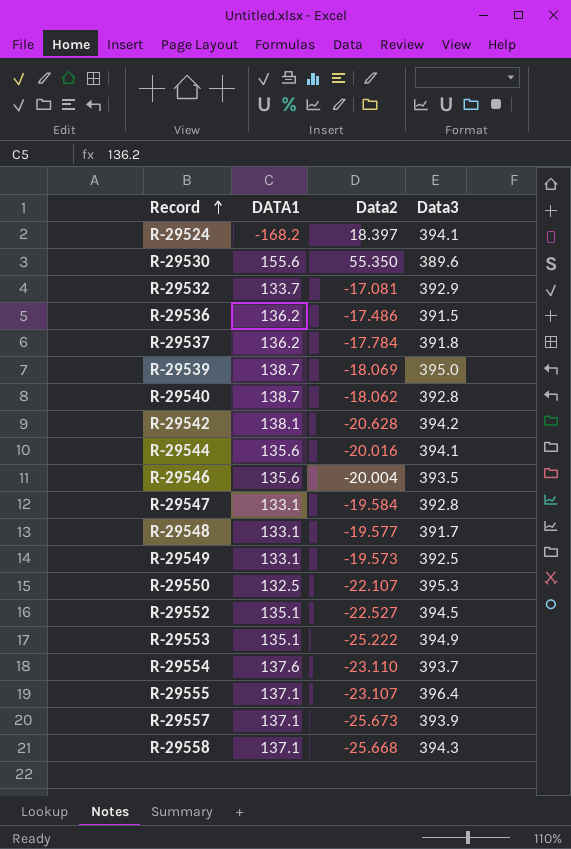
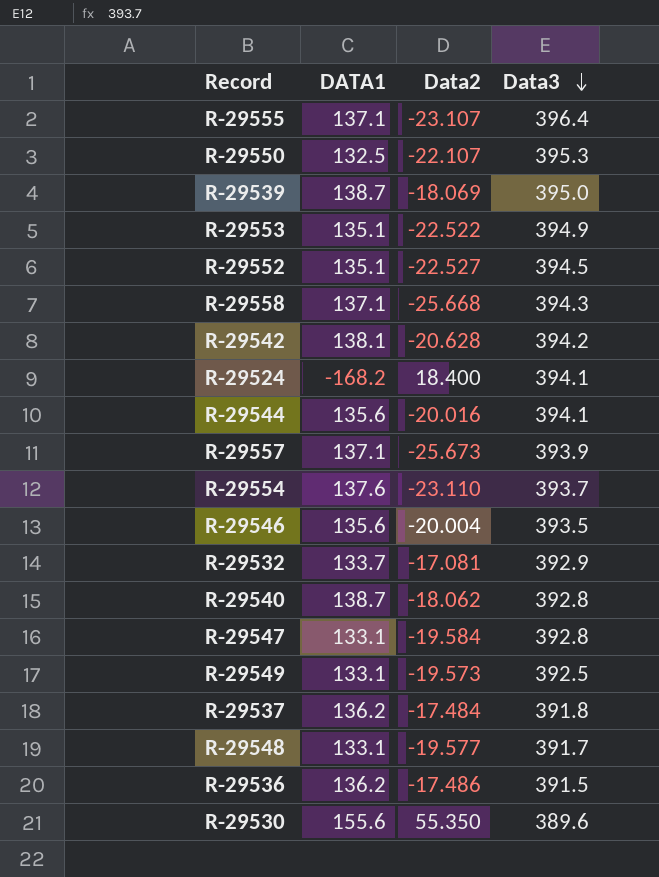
row order: Record ascending -> Data3 descending
R-29553 | Data2: -25.222 -> -22.522
R-29524 | Data2: 18.397 -> 18.400
R-29537 | Data2: -17.784 -> -17.484

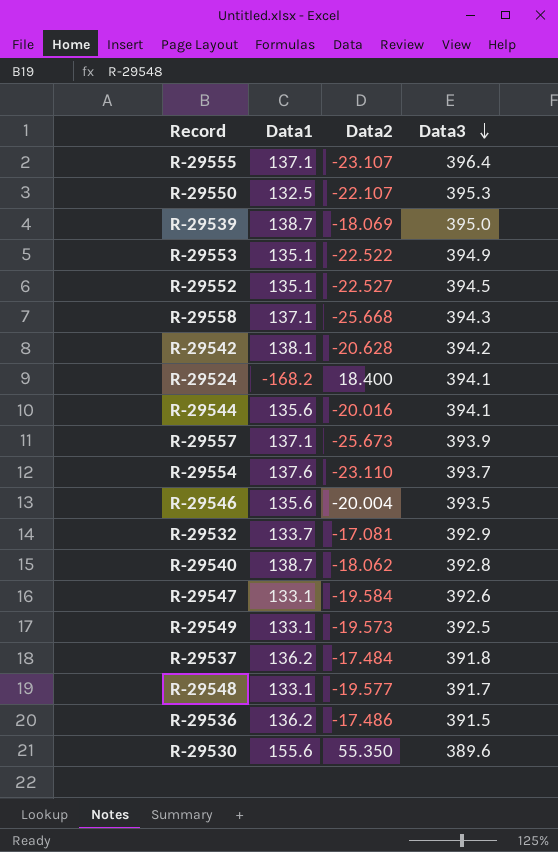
column name: DATA1 -> Data1
R-29547 | Data3: 392.8 -> 392.6

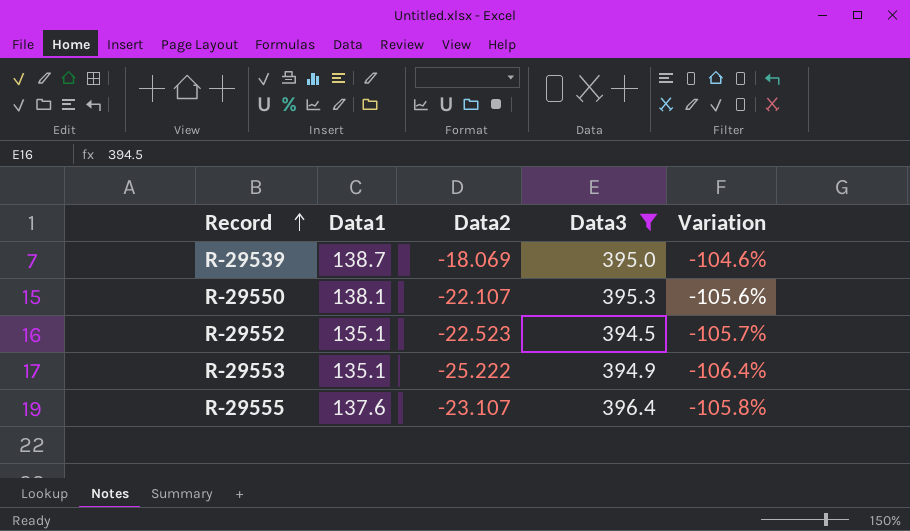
filter: none -> Data3 >= 394.5
row order: Data3 descending -> Record ascending
column Variation | formula: none -> ([Data2] - [Data3]) / [Data3]
R-29550 | Data1: 132.5 -> 138.1
R-29552 | Data2: -22.527 -> -22.523
R-29553 | Data2: -22.522 -> -25.222
R-29555 | Data1: 137.1 -> 137.6

